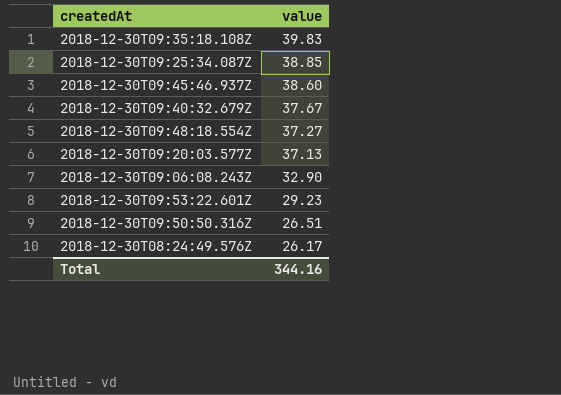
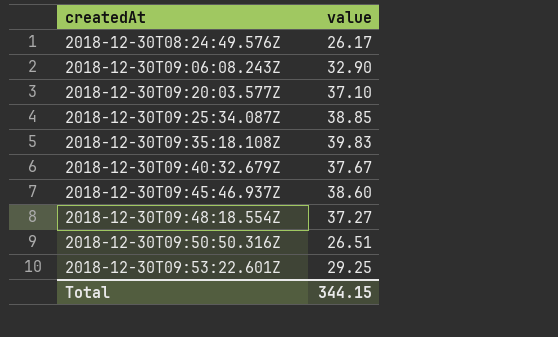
row order: value descending -> createdAt ascending
2018-12-30T09:20:03.577Z | value: 37.13 -> 37.10
2018-12-30T09:53:22.601Z | value: 29.23 -> 29.25
Total | value: 344.16 -> 344.15

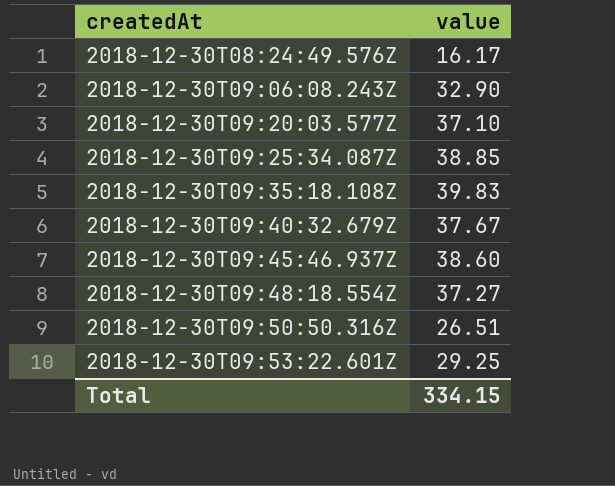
2018-12-30T08:24:49.576Z | value: 26.17 -> 16.17
Total | value: 344.15 -> 334.15

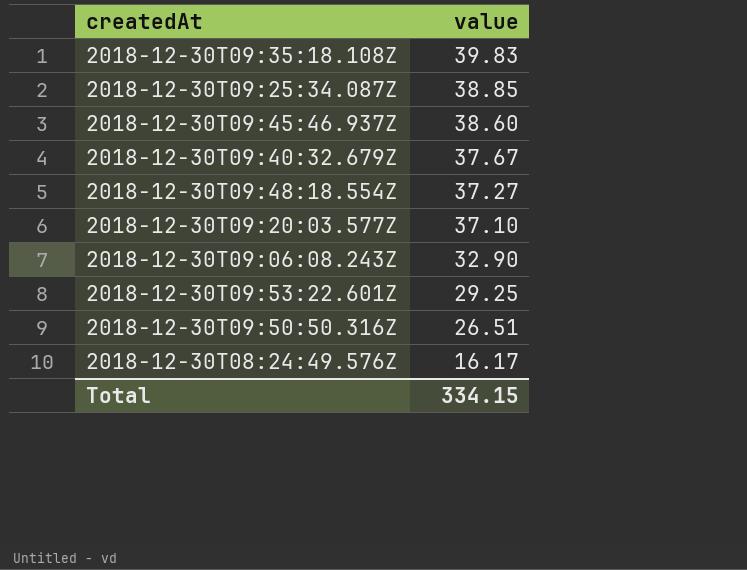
row order: createdAt ascending -> value descending

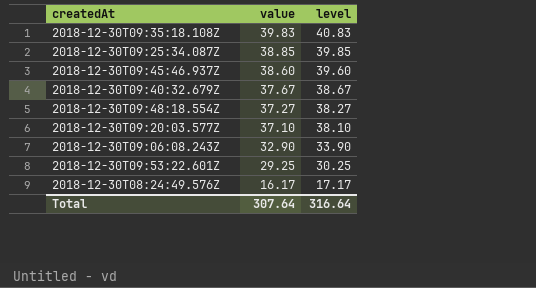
column level | formula: none -> [value] + 1
row 2018-12-30T09:50:50.316Z: 26.51 -> none
Total | value: 334.15 -> 307.64

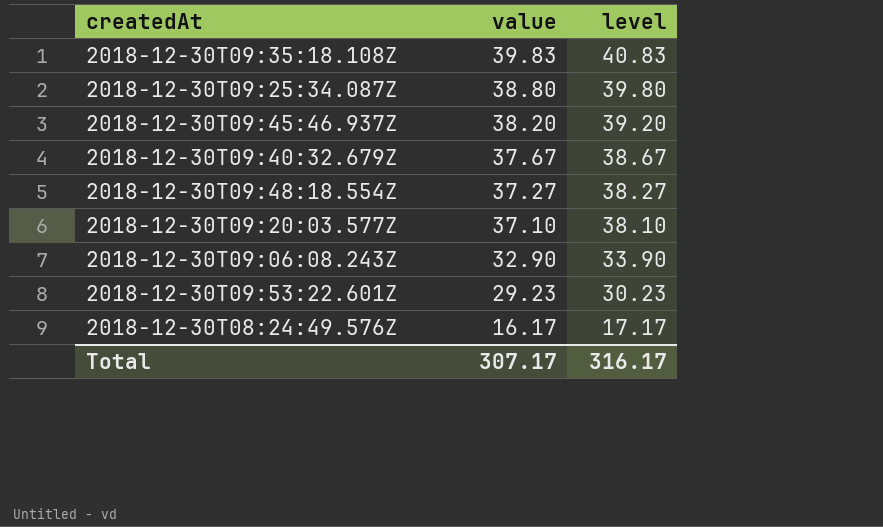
2018-12-30T09:25:34.087Z | value: 38.85 -> 38.80
2018-12-30T09:25:34.087Z | level: 39.85 -> 39.80
2018-12-30T09:45:46.937Z | value: 38.60 -> 38.20
2018-12-30T09:45:46.937Z | level: 39.60 -> 39.20
2018-12-30T09:53:22.601Z | value: 29.25 -> 29.23
2018-12-30T09:53:22.601Z | level: 30.25 -> 30.23
Total | value: 307.64 -> 307.17
Total | level: 316.64 -> 316.17

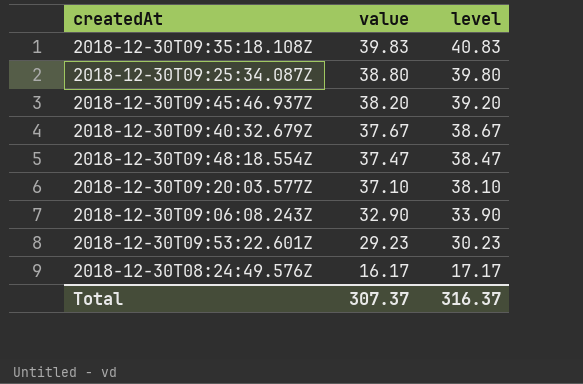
2018-12-30T09:48:18.554Z | value: 37.27 -> 37.47
2018-12-30T09:48:18.554Z | level: 38.27 -> 38.47
Total | value: 307.17 -> 307.37
Total | level: 316.17 -> 316.37

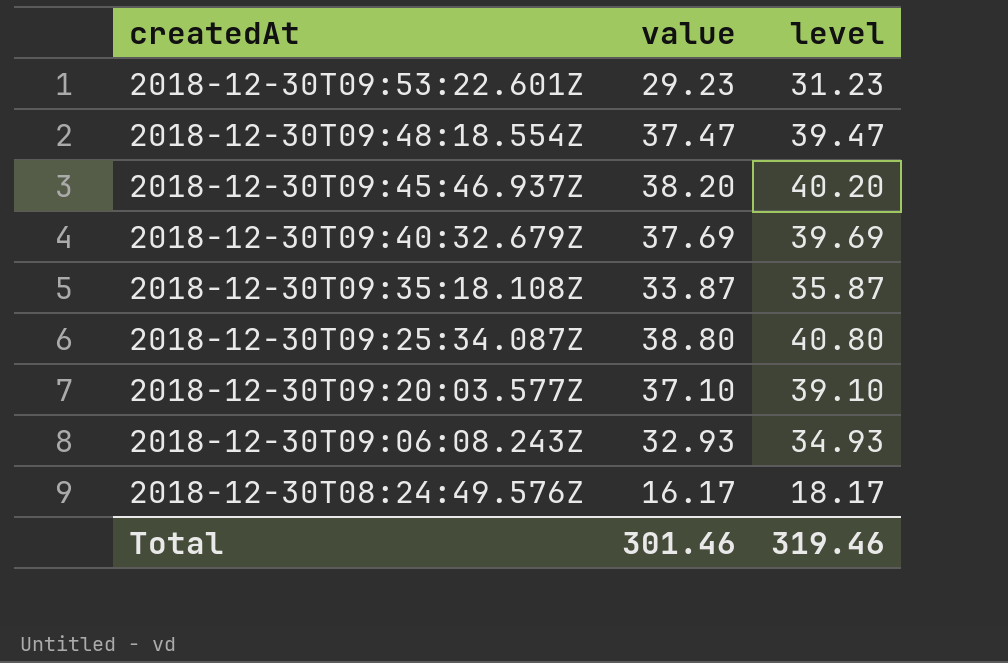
row order: value descending -> createdAt descending
column level | formula: [value] + 1 -> [value] + 2
2018-12-30T09:40:32.679Z | value: 37.67 -> 37.69
2018-12-30T09:35:18.108Z | value: 39.83 -> 33.87
2018-12-30T09:06:08.243Z | value: 32.90 -> 32.93
Total | value: 307.37 -> 301.46
Total | level: 316.37 -> 319.46

